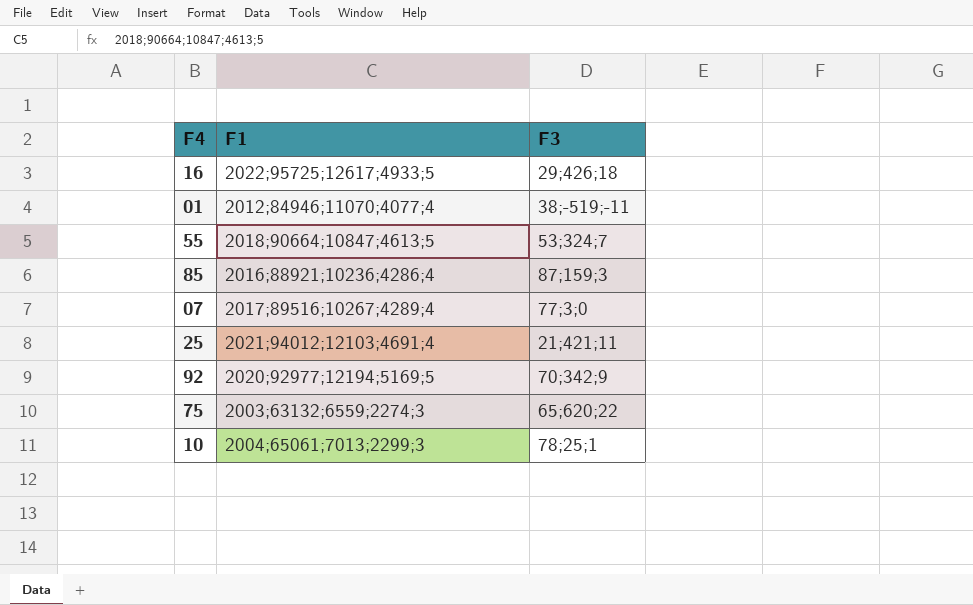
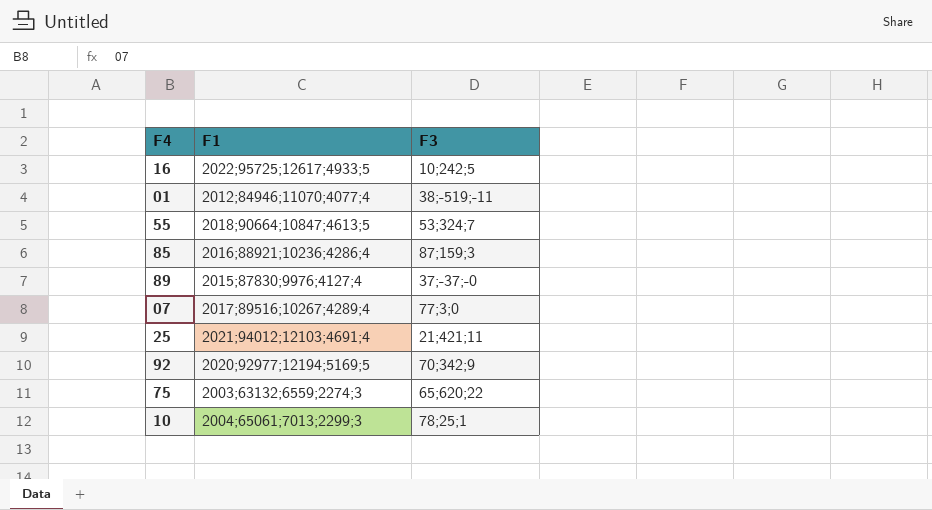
16 | F3: 29;426;18 -> 10;242;5
row 89: none -> 2015;87830;9976;4127;4 | 37;-37;-0

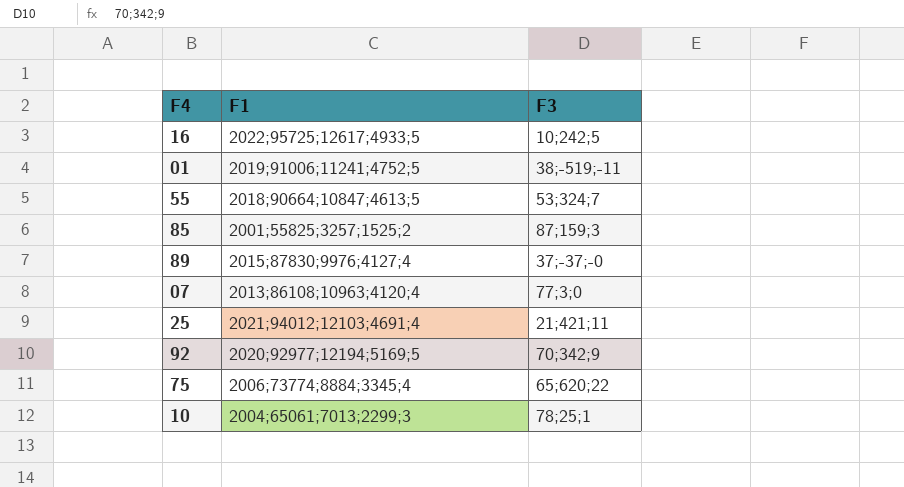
01 | F1: 2012;84946;11070;4077;4 -> 2019;91006;11241;4752;5
85 | F1: 2016;88921;10236;4286;4 -> 2001;55825;3257;1525;2
07 | F1: 2017;89516;10267;4289;4 -> 2013;86108;10963;4120;4
75 | F1: 2003;63132;6559;2274;3 -> 2006;73774;8884;3345;4

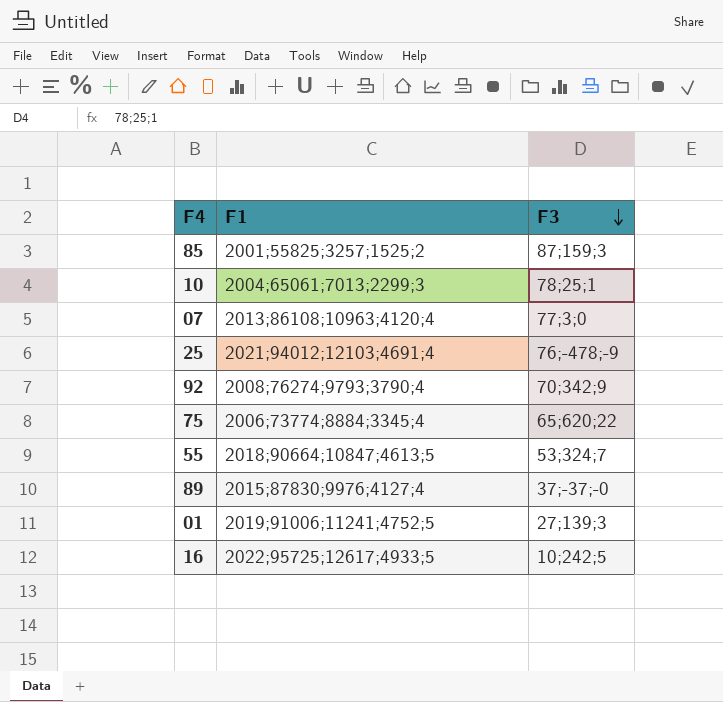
row order: none -> F3 descending
25 | F3: 21;421;11 -> 76;-478;-9
92 | F1: 2020;92977;12194;5169;5 -> 2008;76274;9793;3790;4
01 | F3: 38;-519;-11 -> 27;139;3

